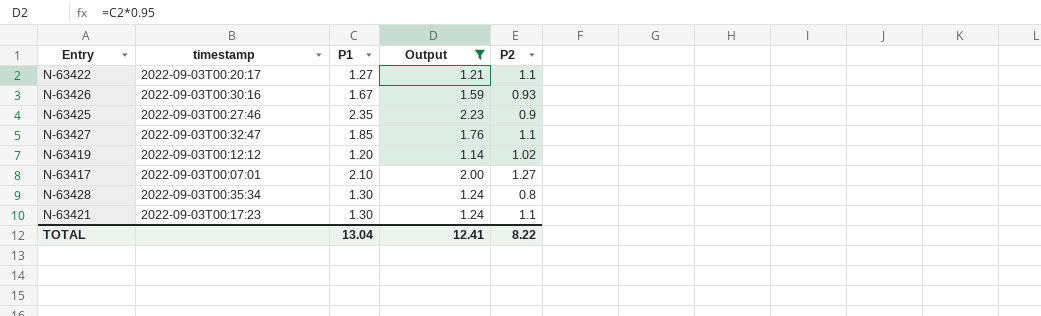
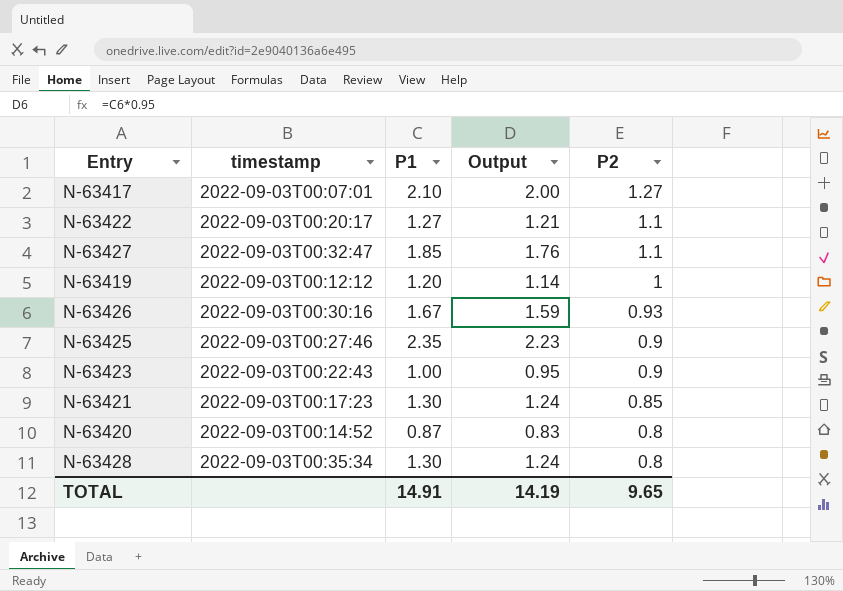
filter: Output >= 1.14 -> none
row order: none -> P2 descending
N-63419 | P2: 1.02 -> 1
N-63421 | P2: 1.1 -> 0.85
TOTAL | P1: 13.04 -> 14.91
TOTAL | Output: 12.41 -> 14.19
TOTAL | P2: 8.22 -> 9.65

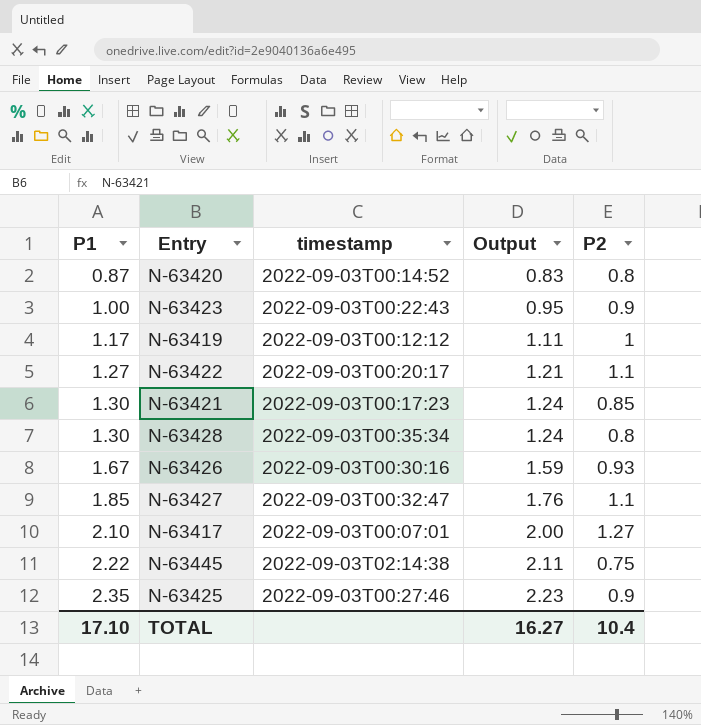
row order: P2 descending -> P1 ascending
column P1 | position: 3 -> 1
N-63419 | P1: 1.20 -> 1.17
N-63419 | Output: 1.14 -> 1.11
row N-63445: none -> 2.22 | 2022-09-03T02:14:38 | 2.11 | 0.75
TOTAL | P1: 14.91 -> 17.10
TOTAL | Output: 14.19 -> 16.27
TOTAL | P2: 9.65 -> 10.4

